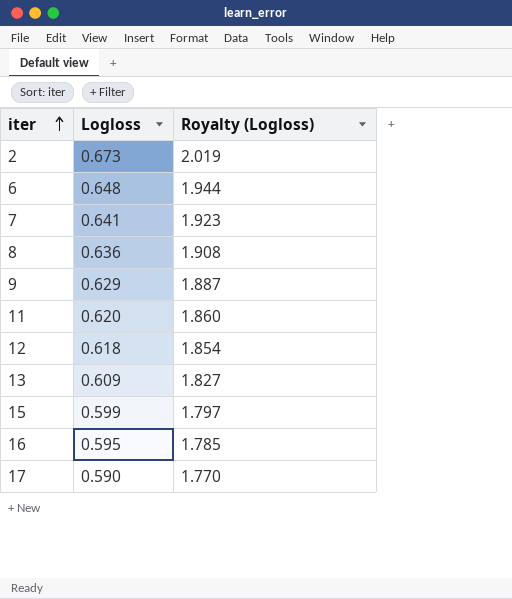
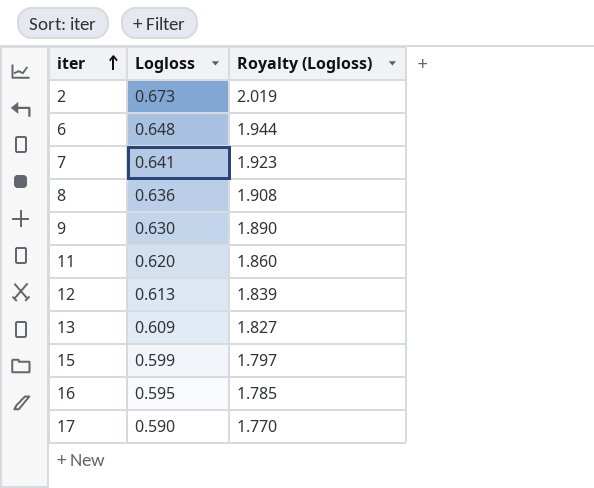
9 | Logloss: 0.629 -> 0.630
9 | Royalty (Logloss): 1.887 -> 1.890
12 | Logloss: 0.618 -> 0.613
12 | Royalty (Logloss): 1.854 -> 1.839

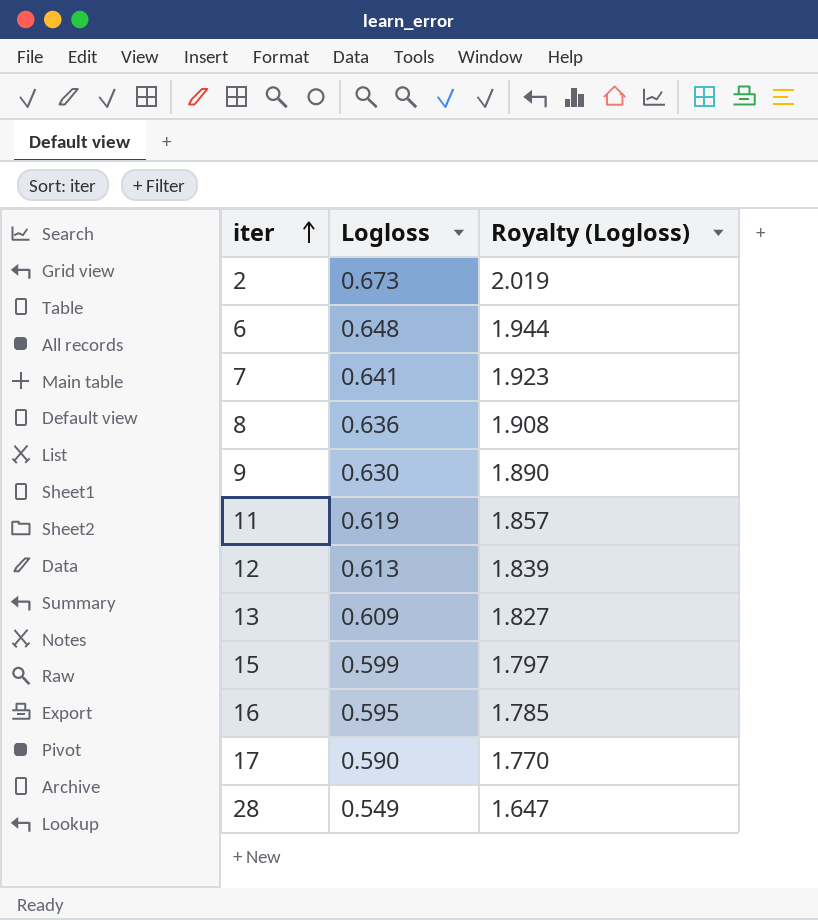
11 | Logloss: 0.620 -> 0.619
11 | Royalty (Logloss): 1.860 -> 1.857
row 28: none -> 0.549 | 1.647

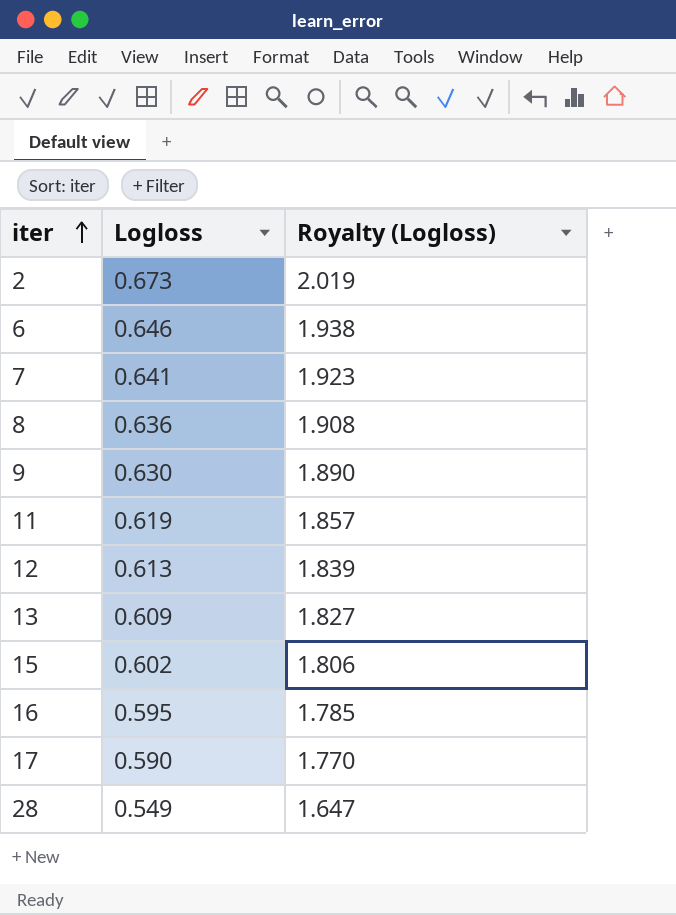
6 | Logloss: 0.648 -> 0.646
6 | Royalty (Logloss): 1.944 -> 1.938
15 | Logloss: 0.599 -> 0.602
15 | Royalty (Logloss): 1.797 -> 1.806

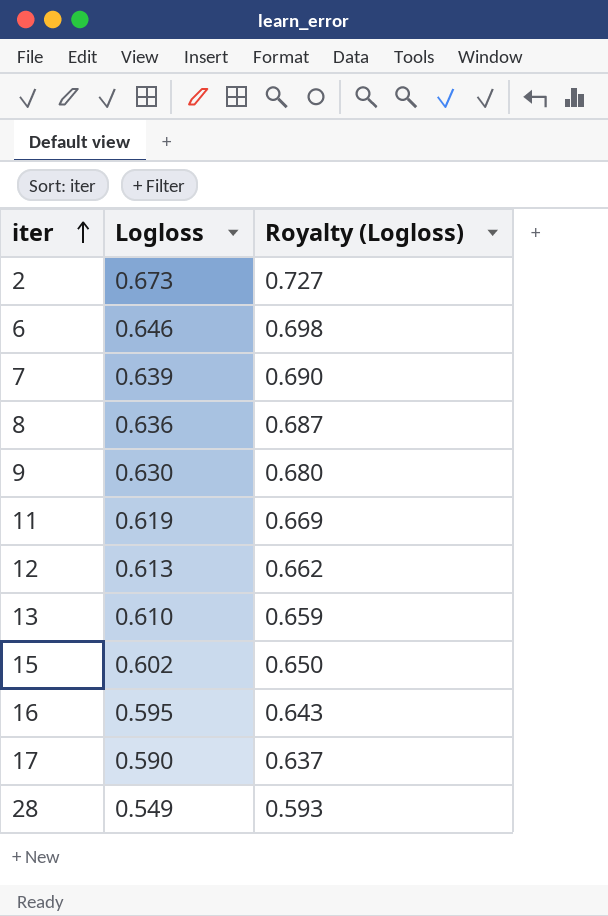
column Royalty (Logloss) | formula: [Logloss] * 3 -> [Logloss] * 1.08
7 | Logloss: 0.641 -> 0.639
13 | Logloss: 0.609 -> 0.610

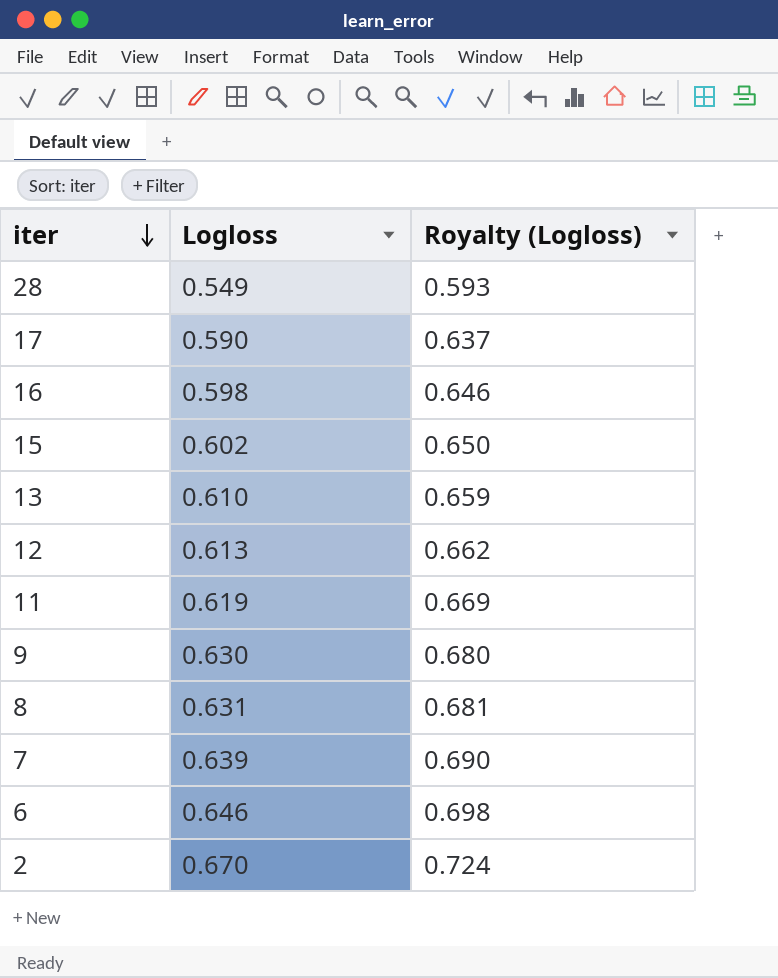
row order: iter ascending -> iter descending
16 | Logloss: 0.595 -> 0.598
16 | Royalty (Logloss): 0.643 -> 0.646
8 | Logloss: 0.636 -> 0.631
8 | Royalty (Logloss): 0.687 -> 0.681
2 | Logloss: 0.673 -> 0.670
2 | Royalty (Logloss): 0.727 -> 0.724

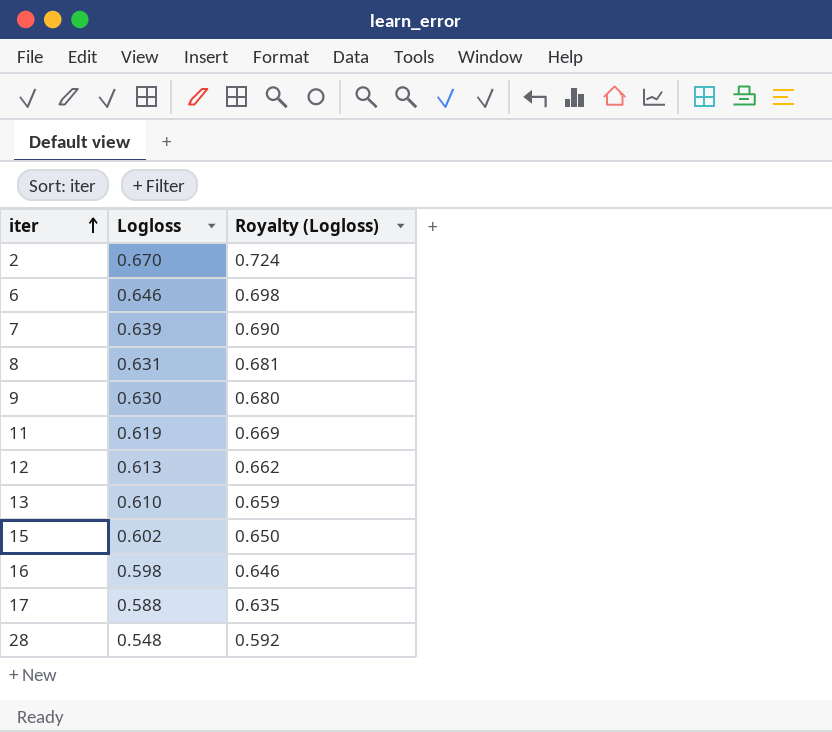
row order: iter descending -> iter ascending
17 | Logloss: 0.590 -> 0.588
17 | Royalty (Logloss): 0.637 -> 0.635
28 | Logloss: 0.549 -> 0.548
28 | Royalty (Logloss): 0.593 -> 0.592

